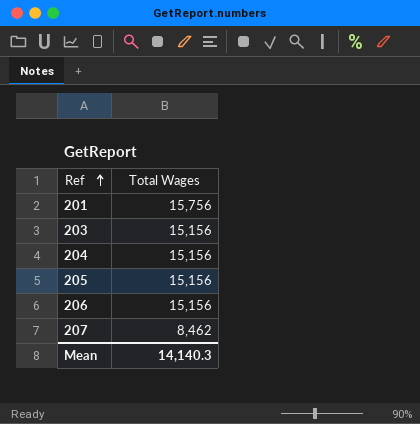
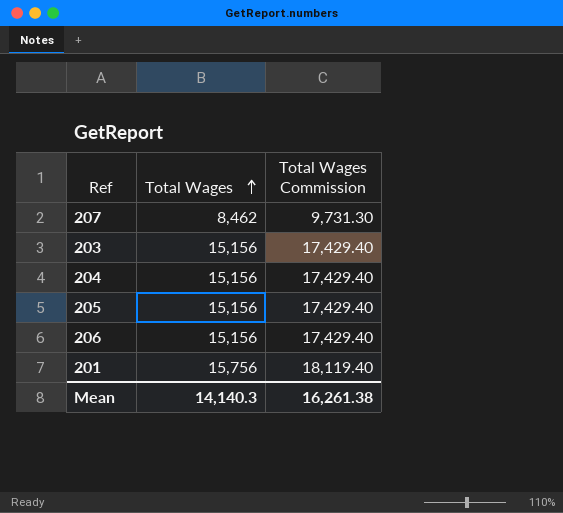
row order: Ref ascending -> Total Wages ascending
column Total Wages Commission | formula: none -> [Total Wages] * 1.15

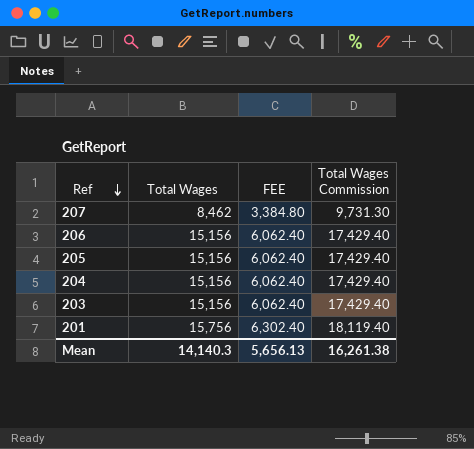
row order: Total Wages ascending -> Ref descending
column FEE | formula: none -> [Total Wages] * 0.4

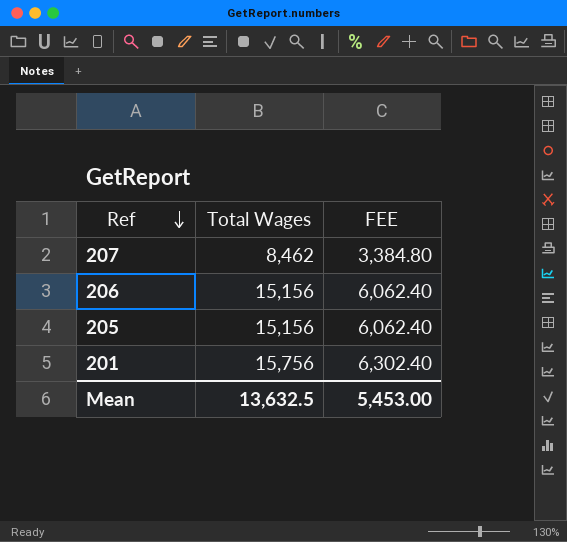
column Total Wages Commission | formula: [Total Wages] * 1.15 -> none
row 204: 15,156 | 6,062.40 | 17,429.40 -> none
row 203: 15,156 | 6,062.40 | 17,429.40 -> none
Mean | Total Wages: 14,140.3 -> 13,632.5
Mean | FEE: 5,656.13 -> 5,453.00

